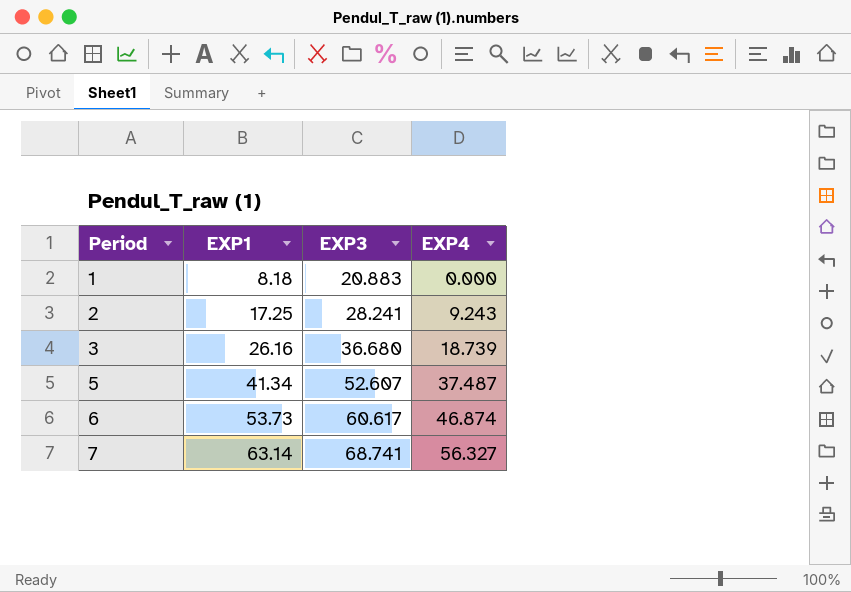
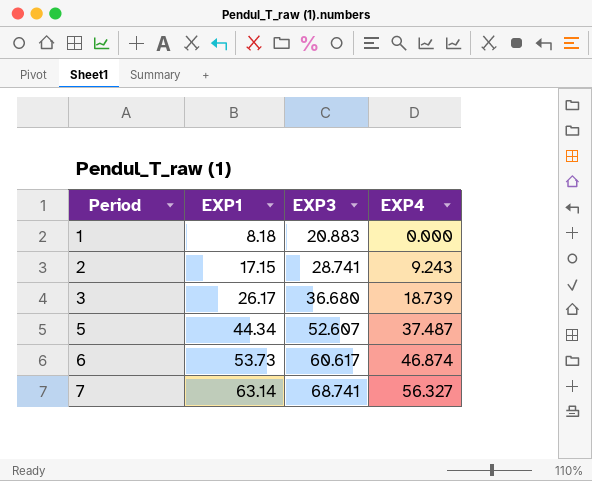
2 | EXP1: 17.25 -> 17.15
2 | EXP3: 28.241 -> 28.741
3 | EXP1: 26.16 -> 26.17
5 | EXP1: 41.34 -> 44.34

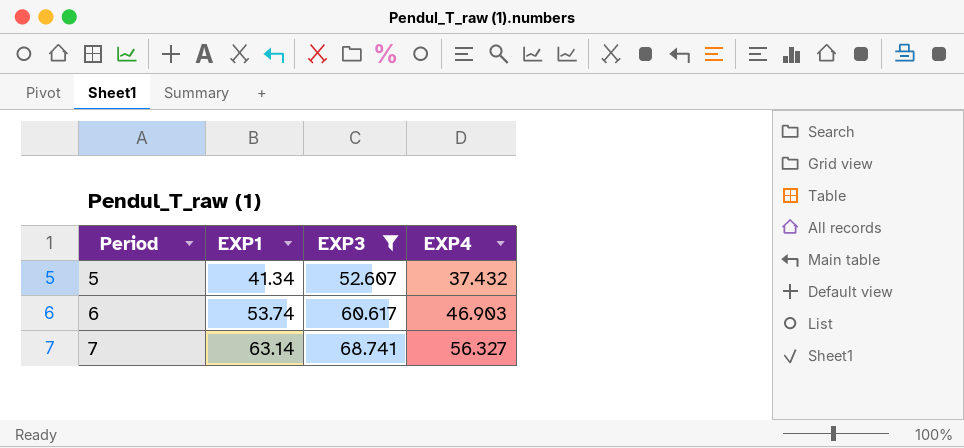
filter: none -> EXP3 >= 52.607
5 | EXP1: 44.34 -> 41.34
5 | EXP4: 37.487 -> 37.432
6 | EXP1: 53.73 -> 53.74
6 | EXP4: 46.874 -> 46.903

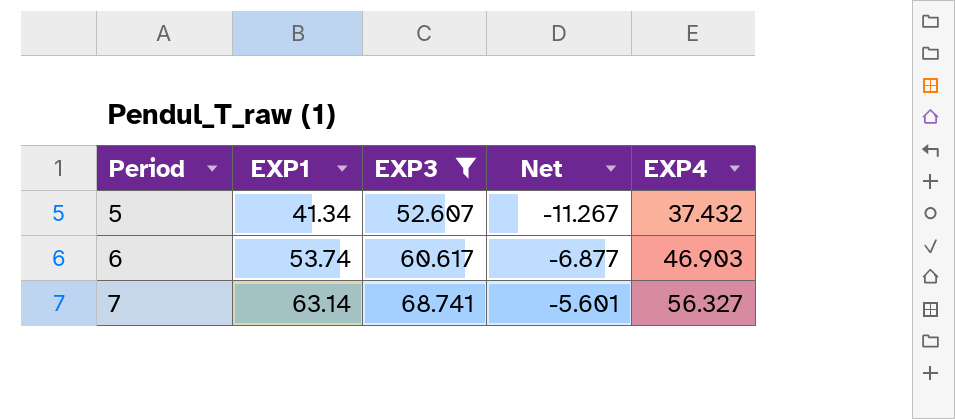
column Net | formula: none -> [EXP1] - [EXP3]

